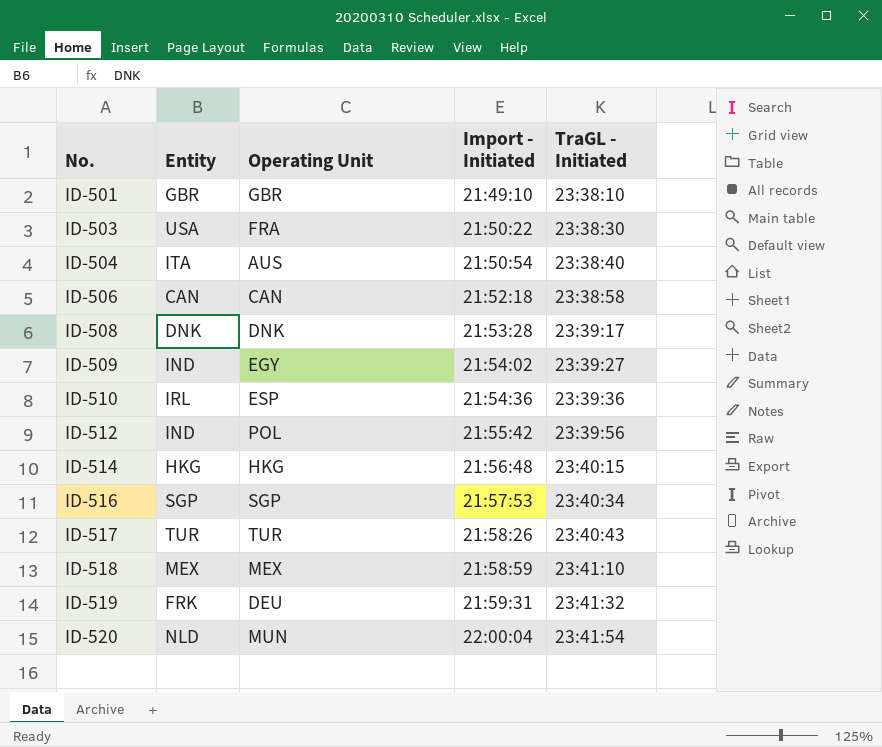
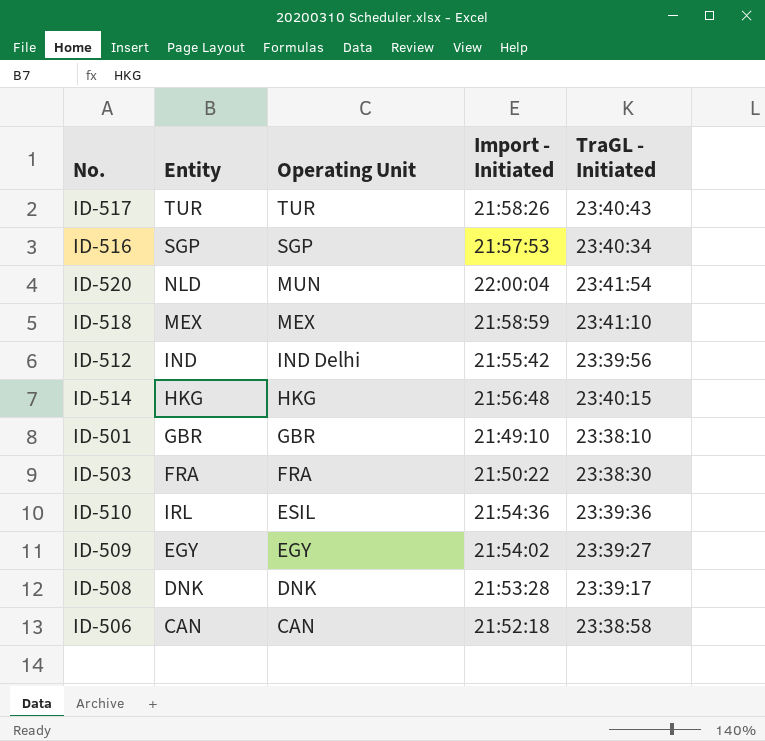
row order: No. ascending -> Operating Unit descending
row ID-504: ITA | AUS | 21:50:54 | 23:38:40 -> none
row ID-519: FRK | DEU | 21:59:31 | 23:41:32 -> none
ID-512 | Operating Unit: POL -> IND Delhi
ID-503 | Entity: USA -> FRA
ID-510 | Operating Unit: ESP -> ESIL
ID-509 | Entity: IND -> EGY

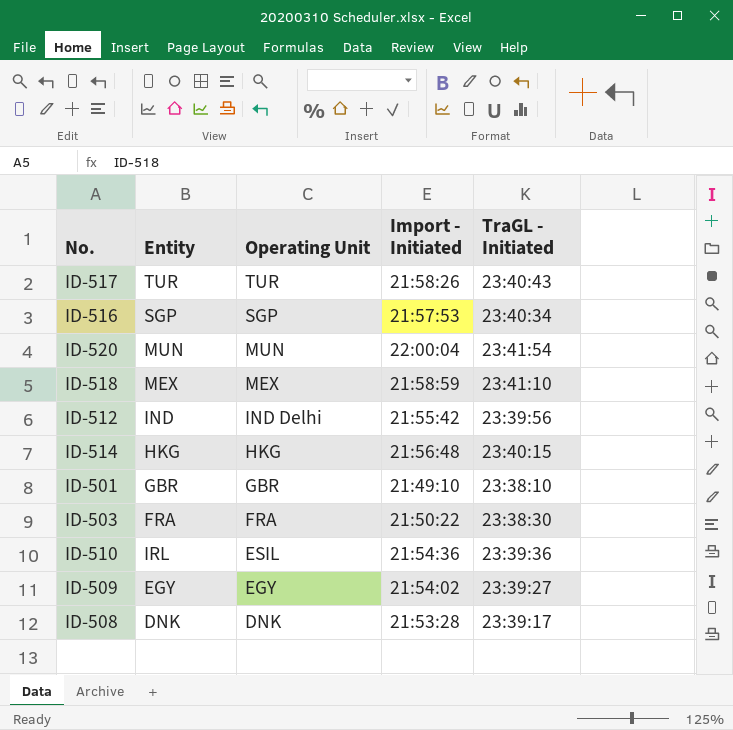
row ID-506: CAN | CAN | 21:52:18 | 23:38:58 -> none
ID-520 | Entity: NLD -> MUN

